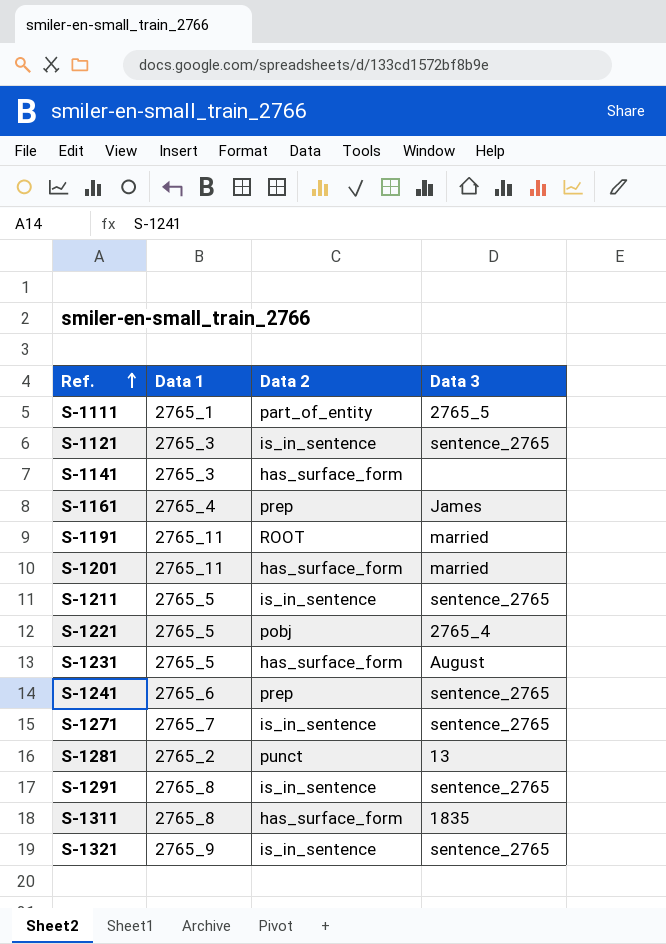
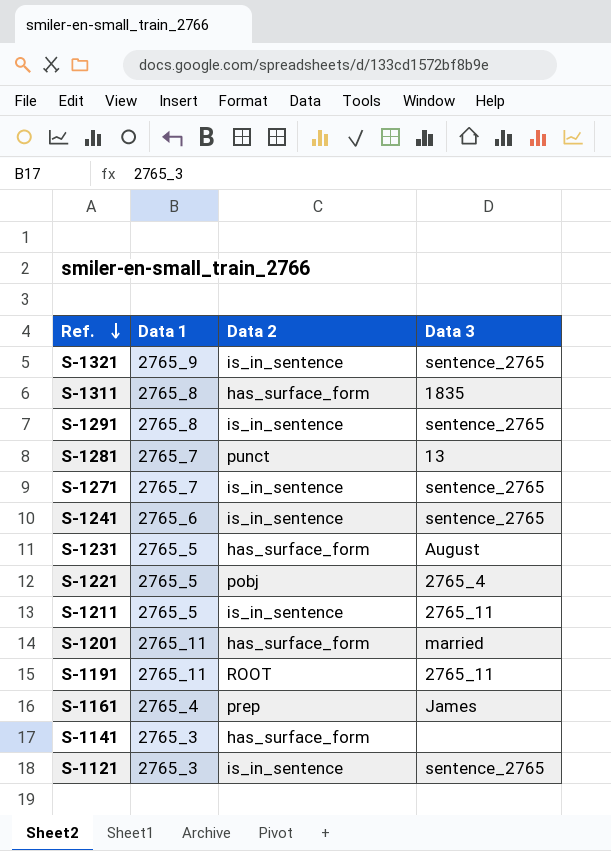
row order: Ref. ascending -> Ref. descending
row S-1111: 2765_1 | part_of_entity | 2765_5 -> none
S-1281 | Data 1: 2765_2 -> 2765_7
S-1241 | Data 2: prep -> is_in_sentence
S-1211 | Data 3: sentence_2765 -> 2765_11
S-1191 | Data 3: married -> 2765_11

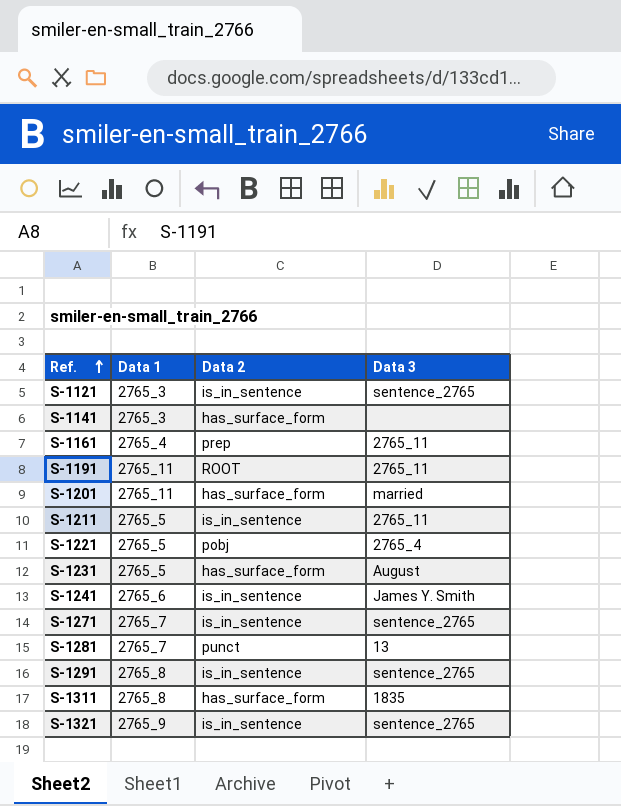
row order: Ref. descending -> Ref. ascending
S-1161 | Data 3: James -> 2765_11
S-1241 | Data 3: sentence_2765 -> James Y. Smith

